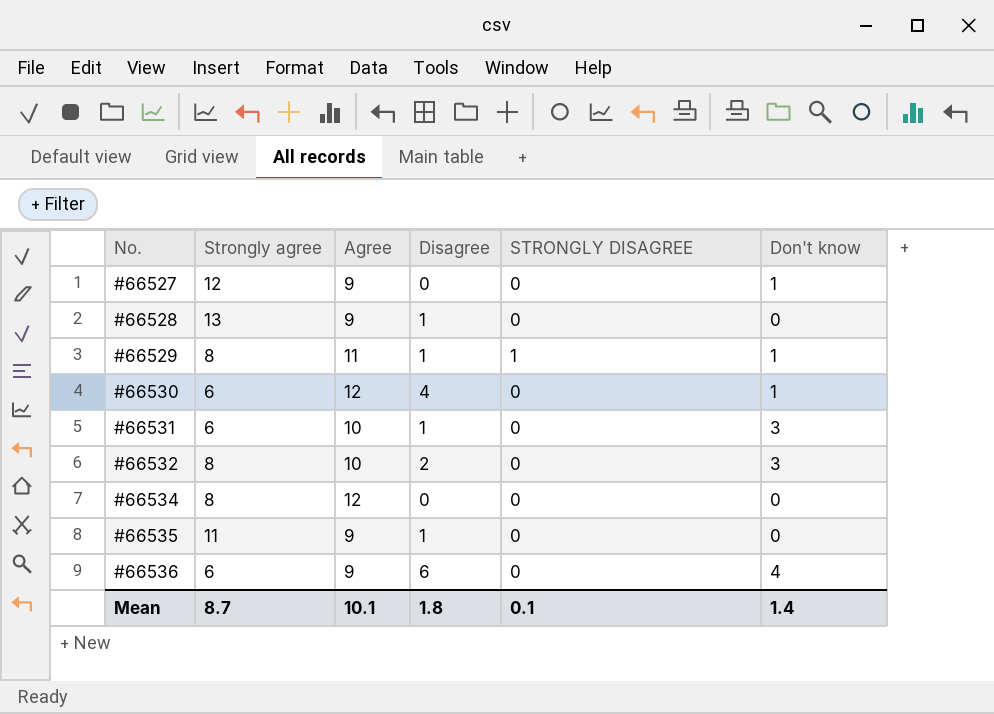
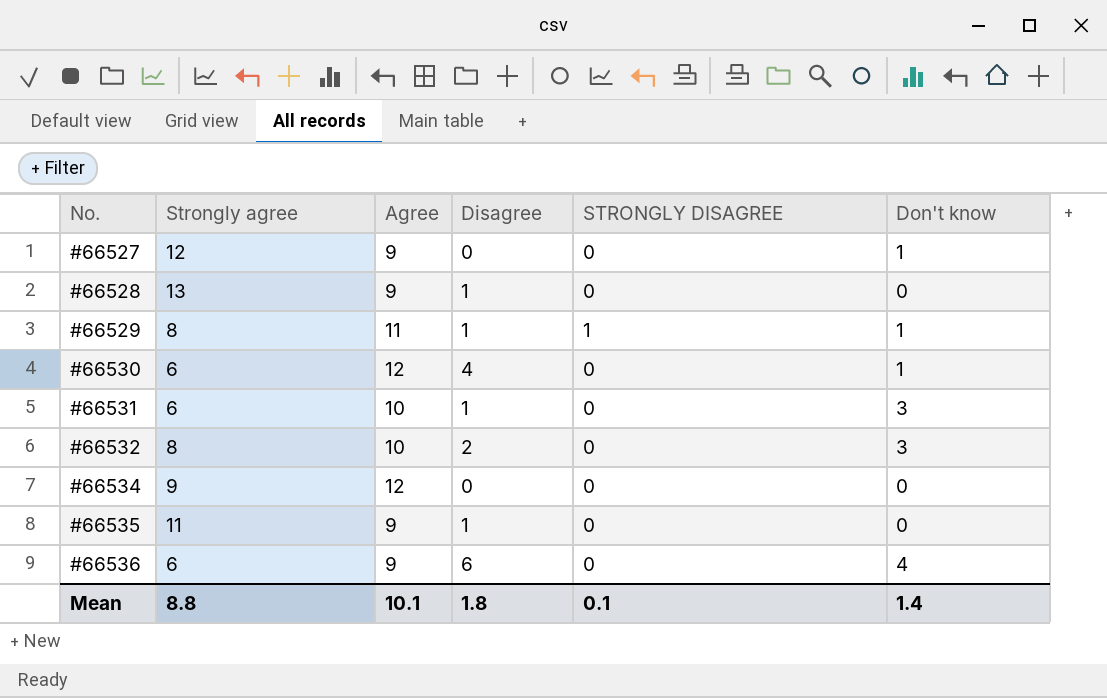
#66534 | Strongly agree: 8 -> 9
Mean | Strongly agree: 8.7 -> 8.8

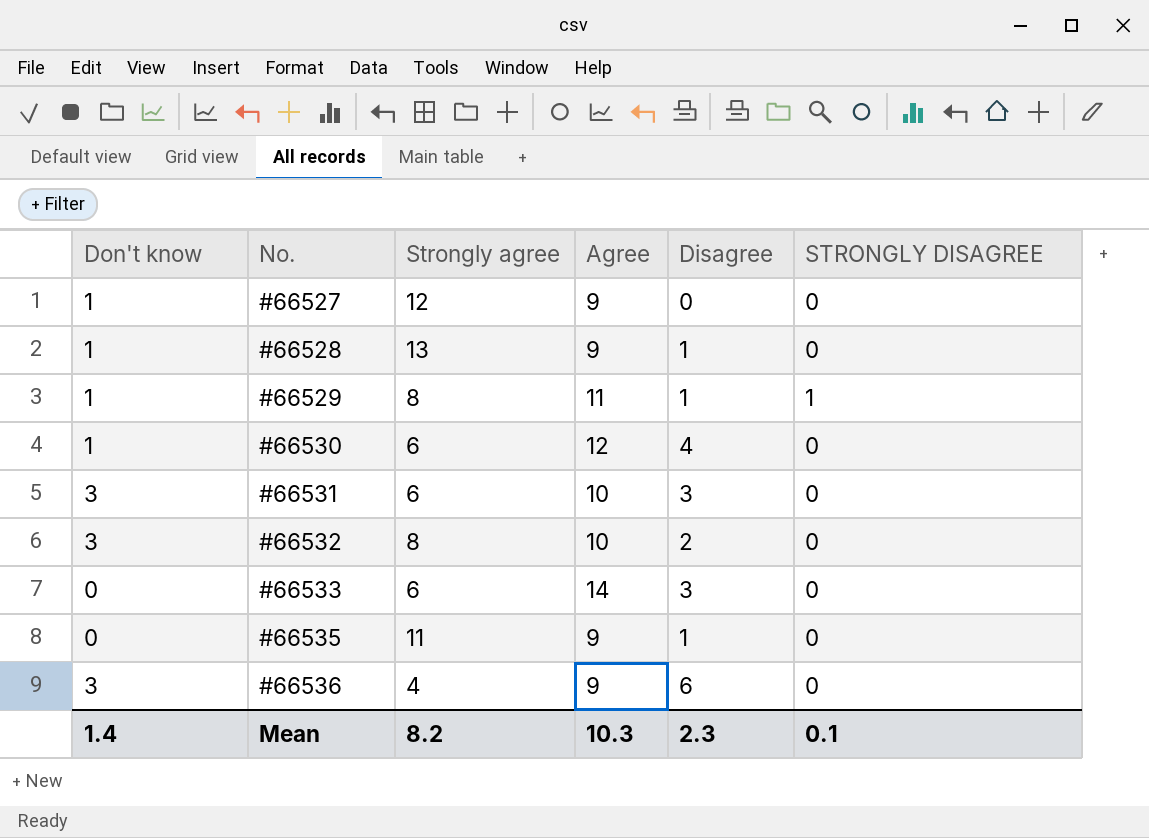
column Don't know | position: 6 -> 1
row #66534: 9 | 12 | 0 | 0 | 0 -> none
#66528 | Don't know: 0 -> 1
#66531 | Disagree: 1 -> 3
row #66533: none -> 0 | 6 | 14 | 3 | 0
#66536 | Don't know: 4 -> 3
#66536 | Strongly agree: 6 -> 4
Mean | Strongly agree: 8.8 -> 8.2
Mean | Agree: 10.1 -> 10.3
Mean | Disagree: 1.8 -> 2.3

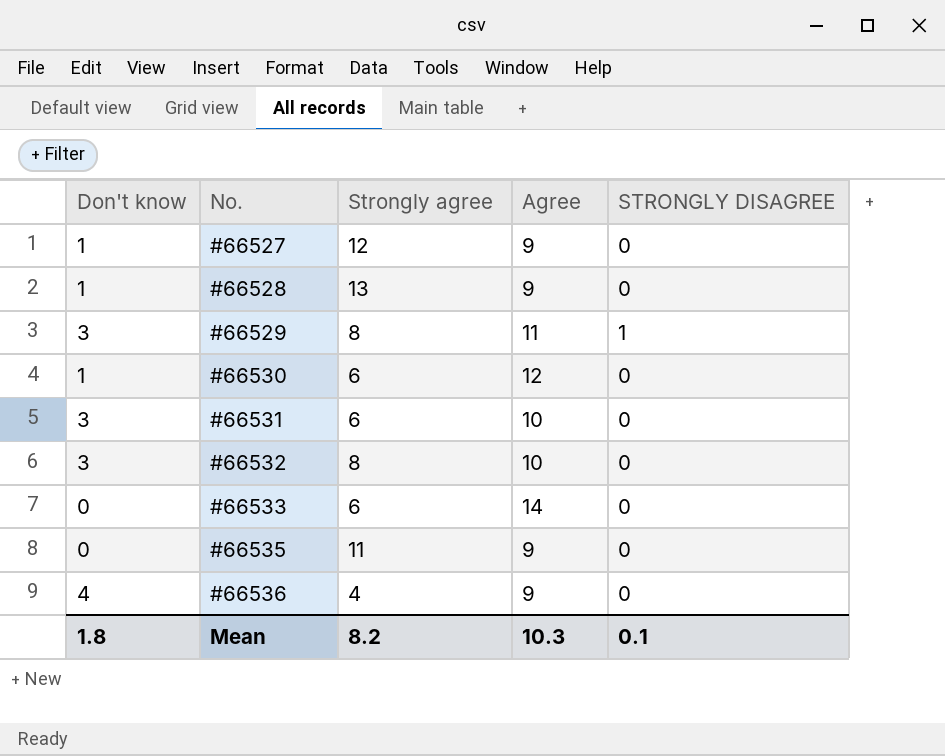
column Disagree | position: 5 -> none
#66529 | Don't know: 1 -> 3
#66536 | Don't know: 3 -> 4
Mean | Don't know: 1.4 -> 1.8

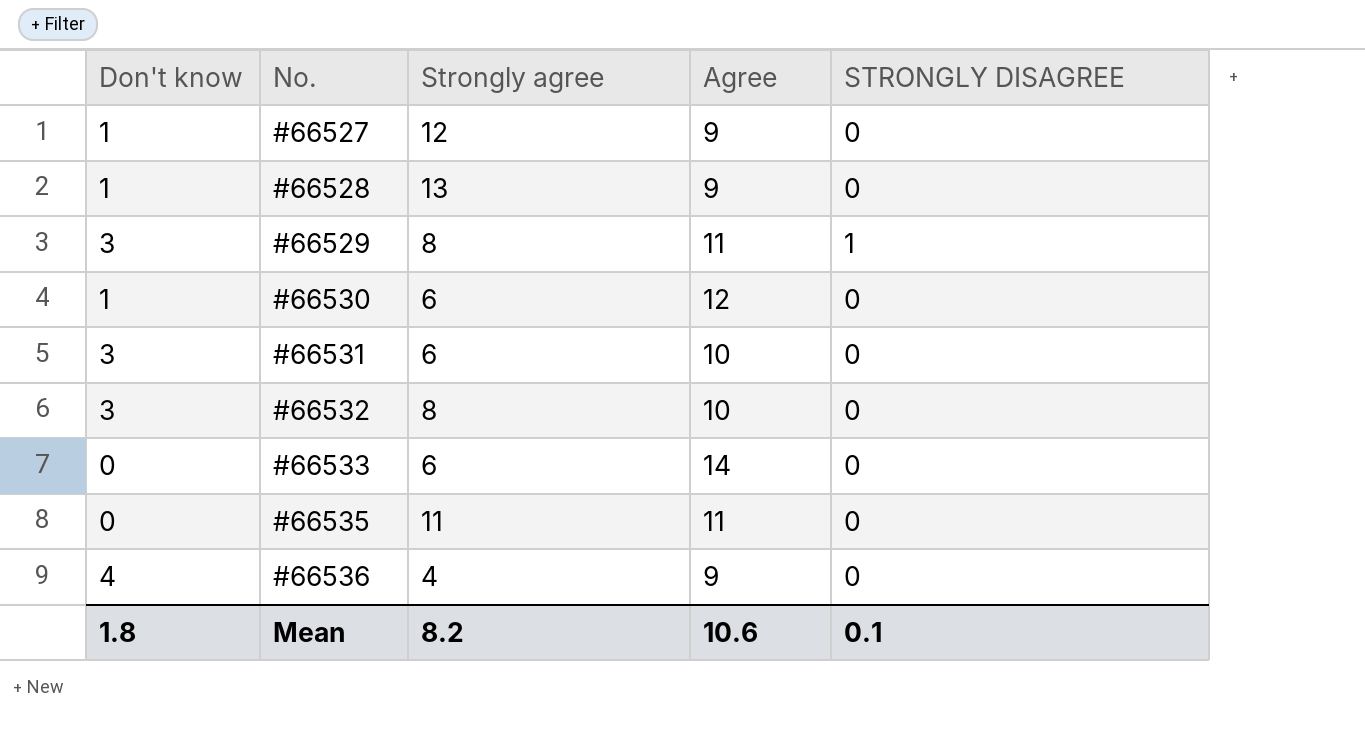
#66535 | Agree: 9 -> 11
Mean | Agree: 10.3 -> 10.6

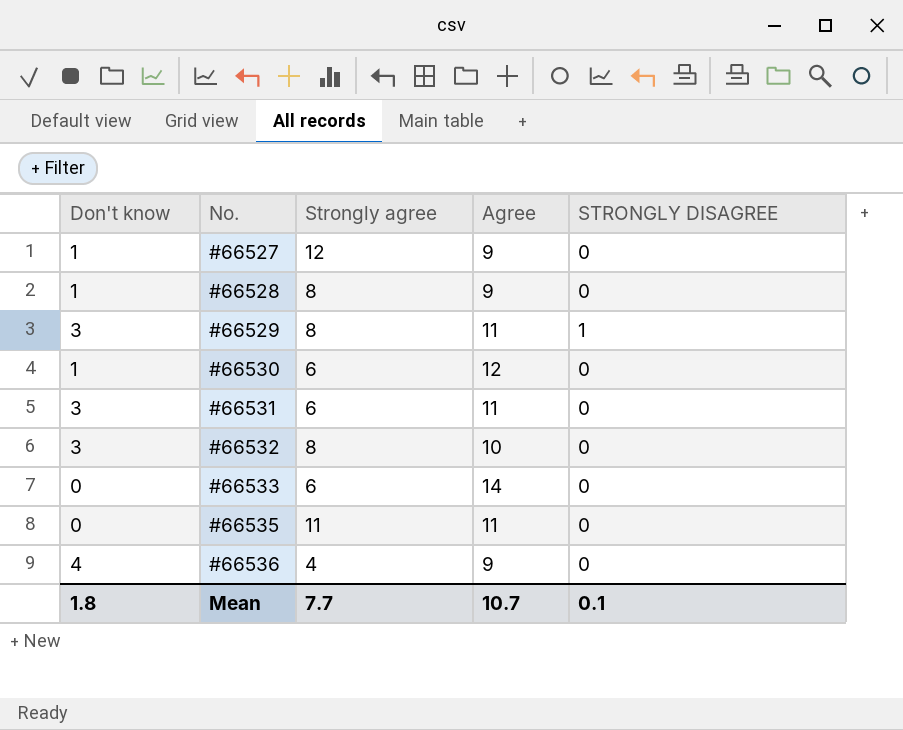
#66528 | Strongly agree: 13 -> 8
#66531 | Agree: 10 -> 11
Mean | Strongly agree: 8.2 -> 7.7
Mean | Agree: 10.6 -> 10.7

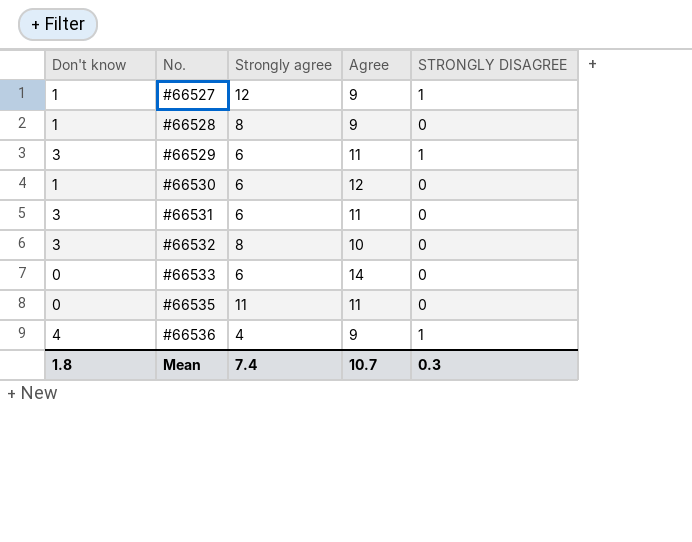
#66527 | STRONGLY DISAGREE: 0 -> 1
#66529 | Strongly agree: 8 -> 6
#66536 | STRONGLY DISAGREE: 0 -> 1
Mean | Strongly agree: 7.7 -> 7.4
Mean | STRONGLY DISAGREE: 0.1 -> 0.3

